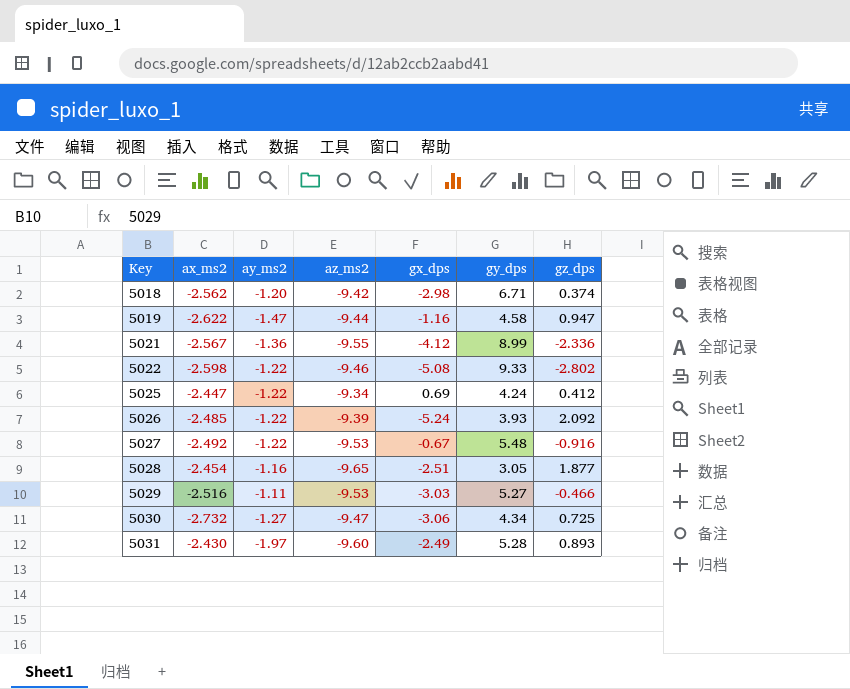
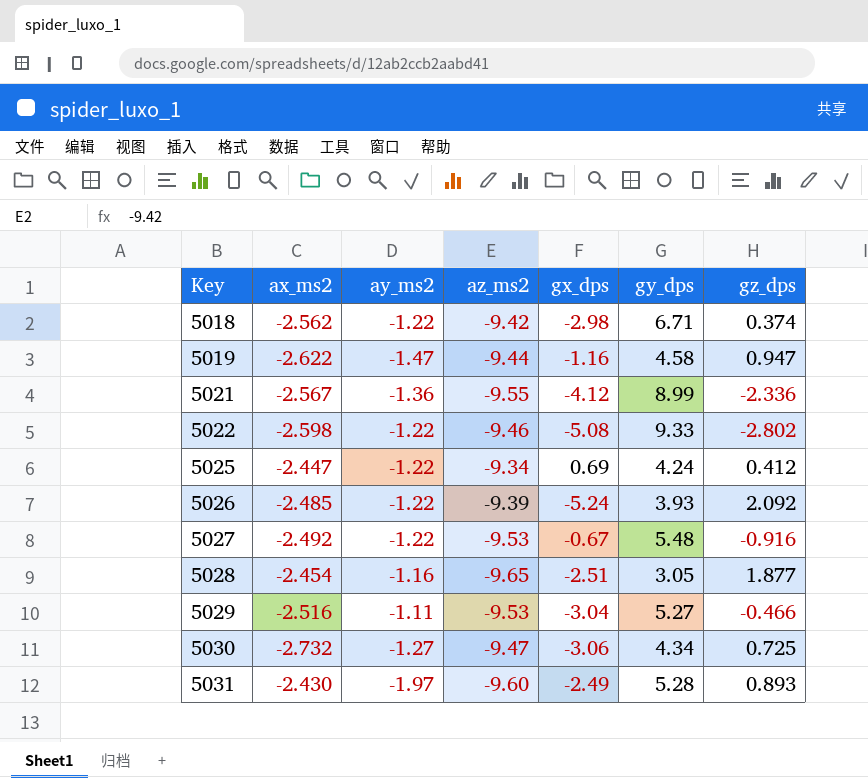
5018 | ay_ms2: -1.20 -> -1.22
5029 | gx_dps: -3.03 -> -3.04

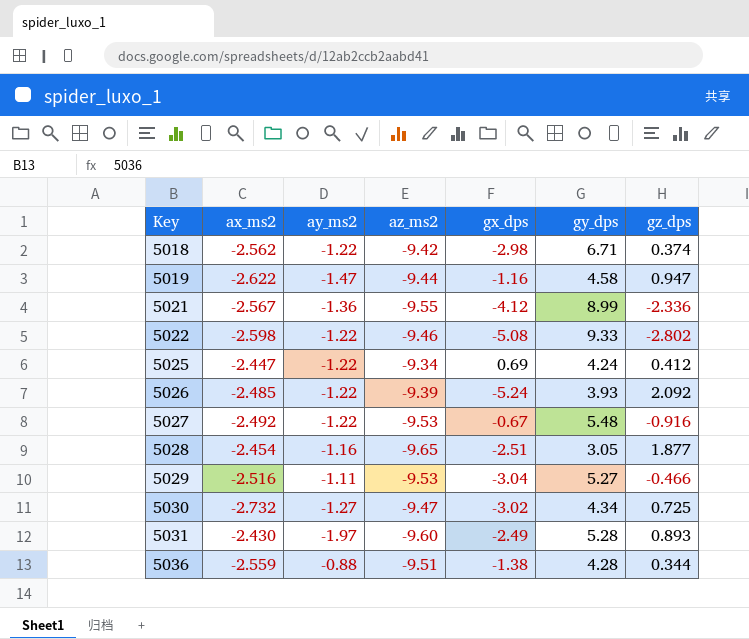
5030 | gx_dps: -3.06 -> -3.02
row 5036: none -> -2.559 | -0.88 | -9.51 | -1.38 | 4.28 | 0.344

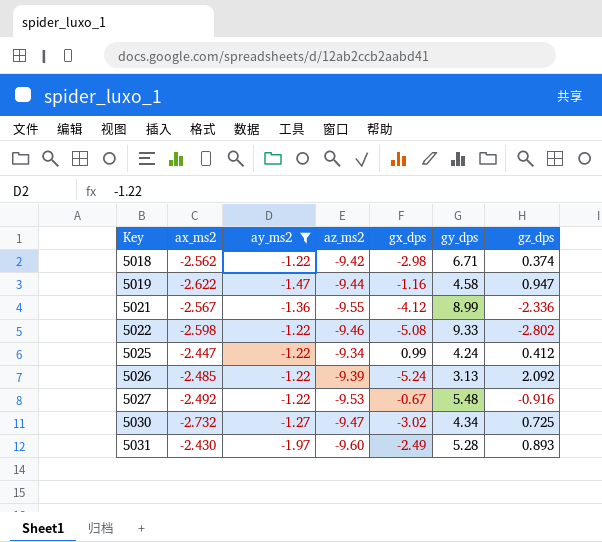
filter: none -> ay_ms2 <= -1.22
5025 | gx_dps: 0.69 -> 0.99
5026 | gy_dps: 3.93 -> 3.13

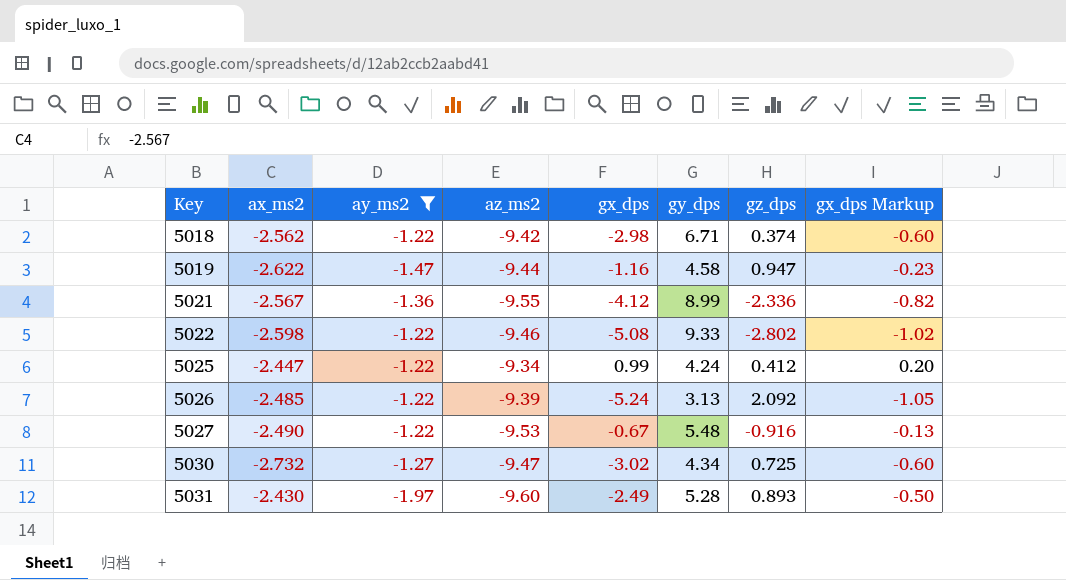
column gx_dps Markup | formula: none -> [gx_dps] * 0.2
5027 | ax_ms2: -2.492 -> -2.490

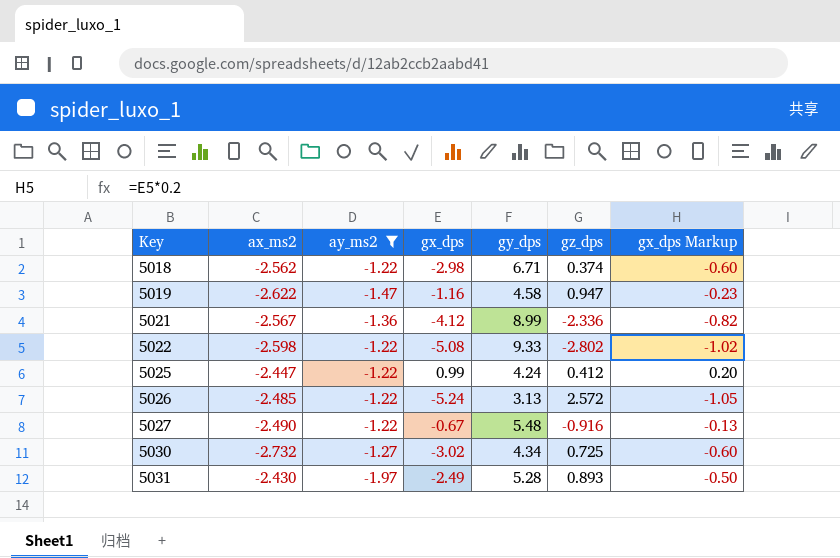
column az_ms2 | position: 4 -> none
5026 | gz_dps: 2.092 -> 2.572

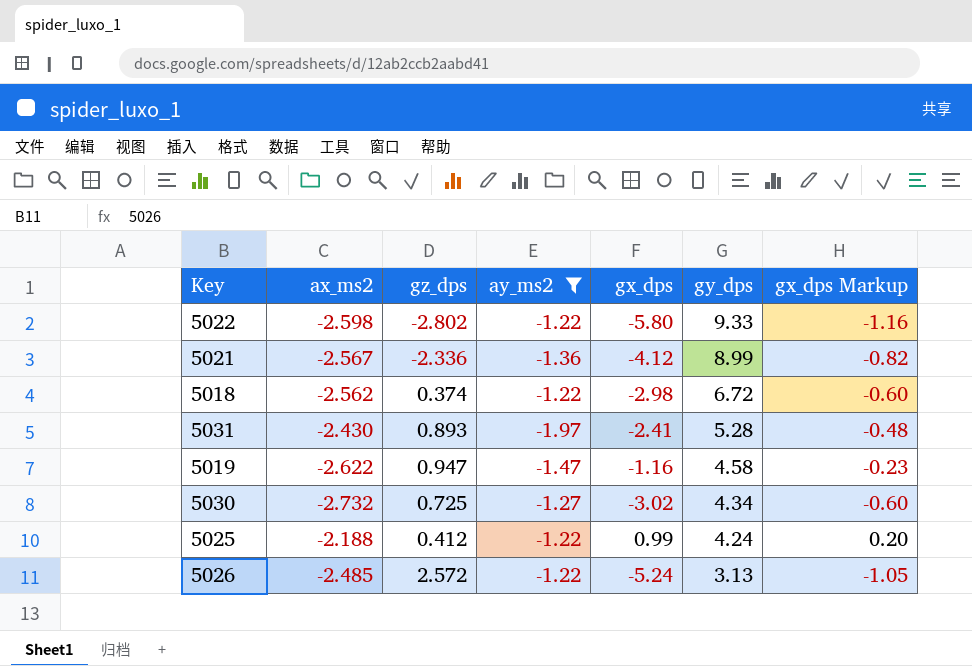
row order: Key ascending -> gy_dps descending
column gz_dps | position: 6 -> 3
row 5027: -2.490 | -1.22 | -0.67 | 5.48 | -0.916 | -0.13 -> none
5022 | gx_dps: -5.08 -> -5.80
5022 | gx_dps Markup: -1.02 -> -1.16
5018 | gy_dps: 6.71 -> 6.72
5031 | gx_dps: -2.49 -> -2.41
5031 | gx_dps Markup: -0.50 -> -0.48
5025 | ax_ms2: -2.447 -> -2.188

